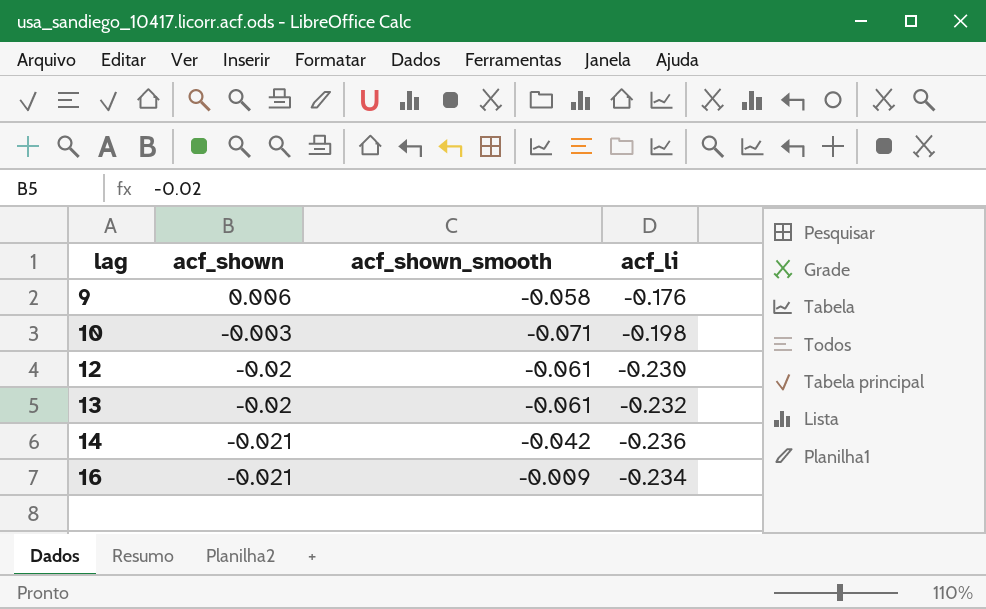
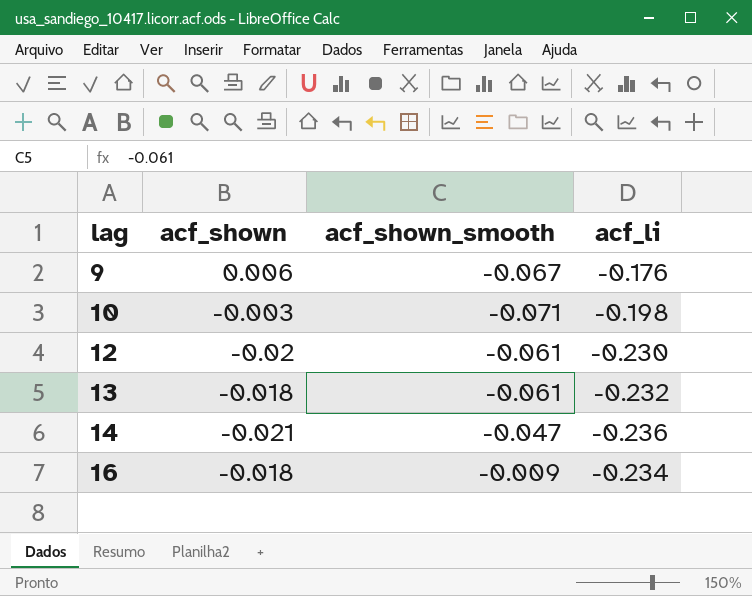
9 | acf_shown_smooth: -0.058 -> -0.067
13 | acf_shown: -0.02 -> -0.018
14 | acf_shown_smooth: -0.042 -> -0.047
16 | acf_shown: -0.021 -> -0.018

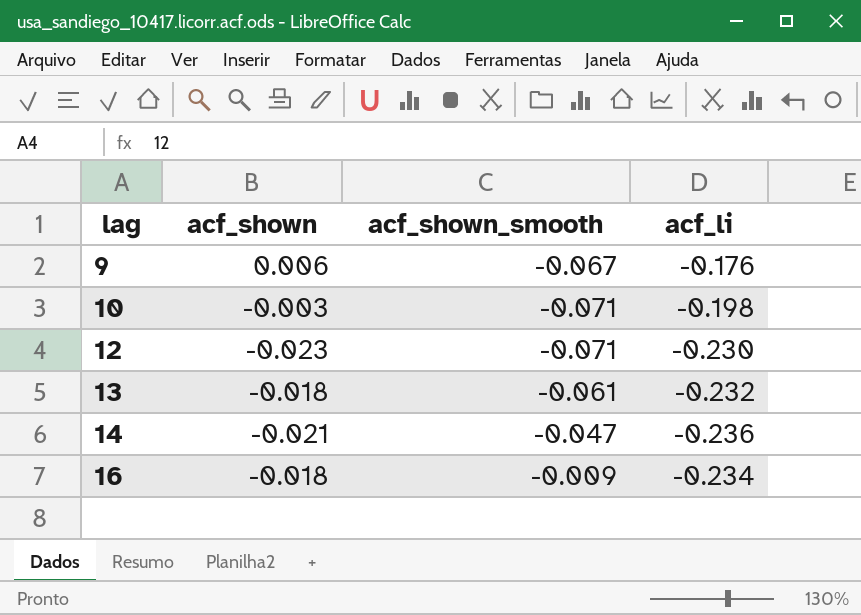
12 | acf_shown: -0.02 -> -0.023
12 | acf_shown_smooth: -0.061 -> -0.071

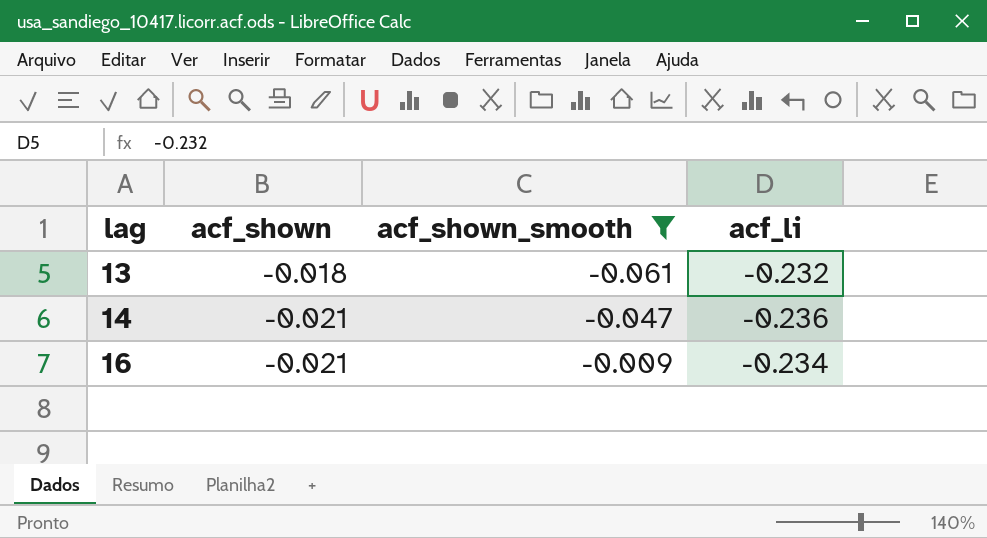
filter: none -> acf_shown_smooth >= -0.061
16 | acf_shown: -0.018 -> -0.021

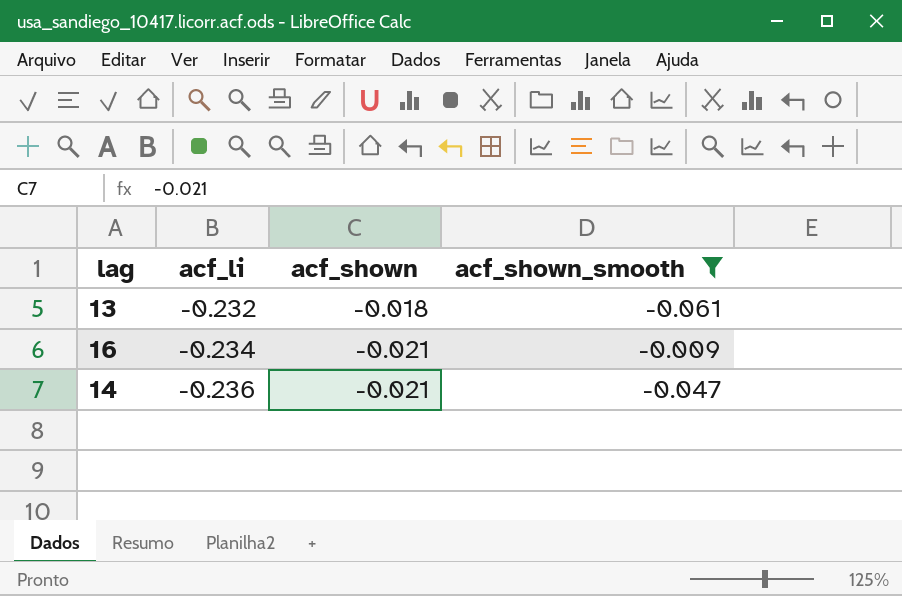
row order: lag ascending -> acf_li descending
column acf_li | position: 4 -> 2

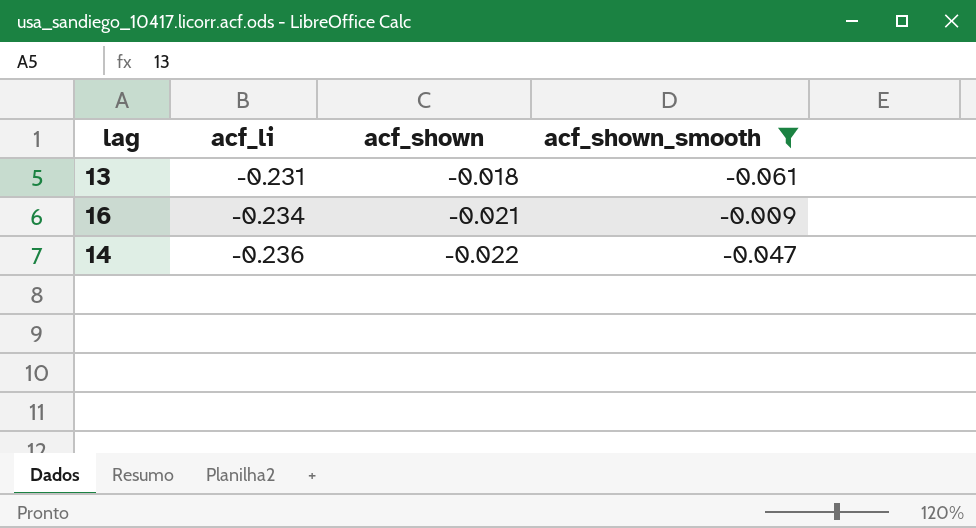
13 | acf_li: -0.232 -> -0.231
14 | acf_shown: -0.021 -> -0.022

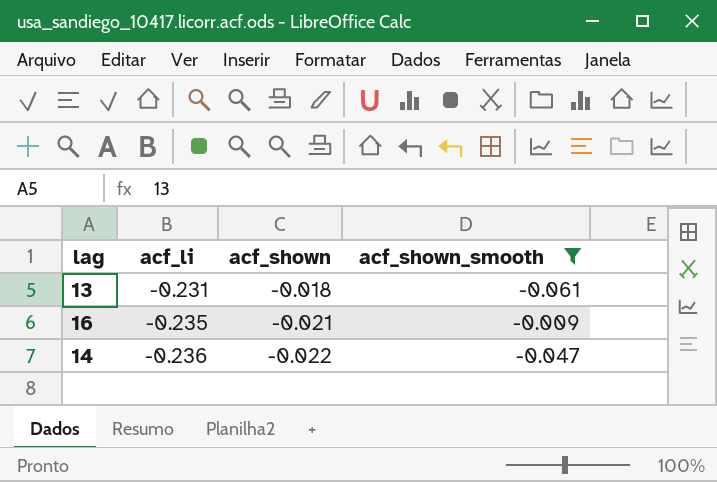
16 | acf_li: -0.234 -> -0.235

